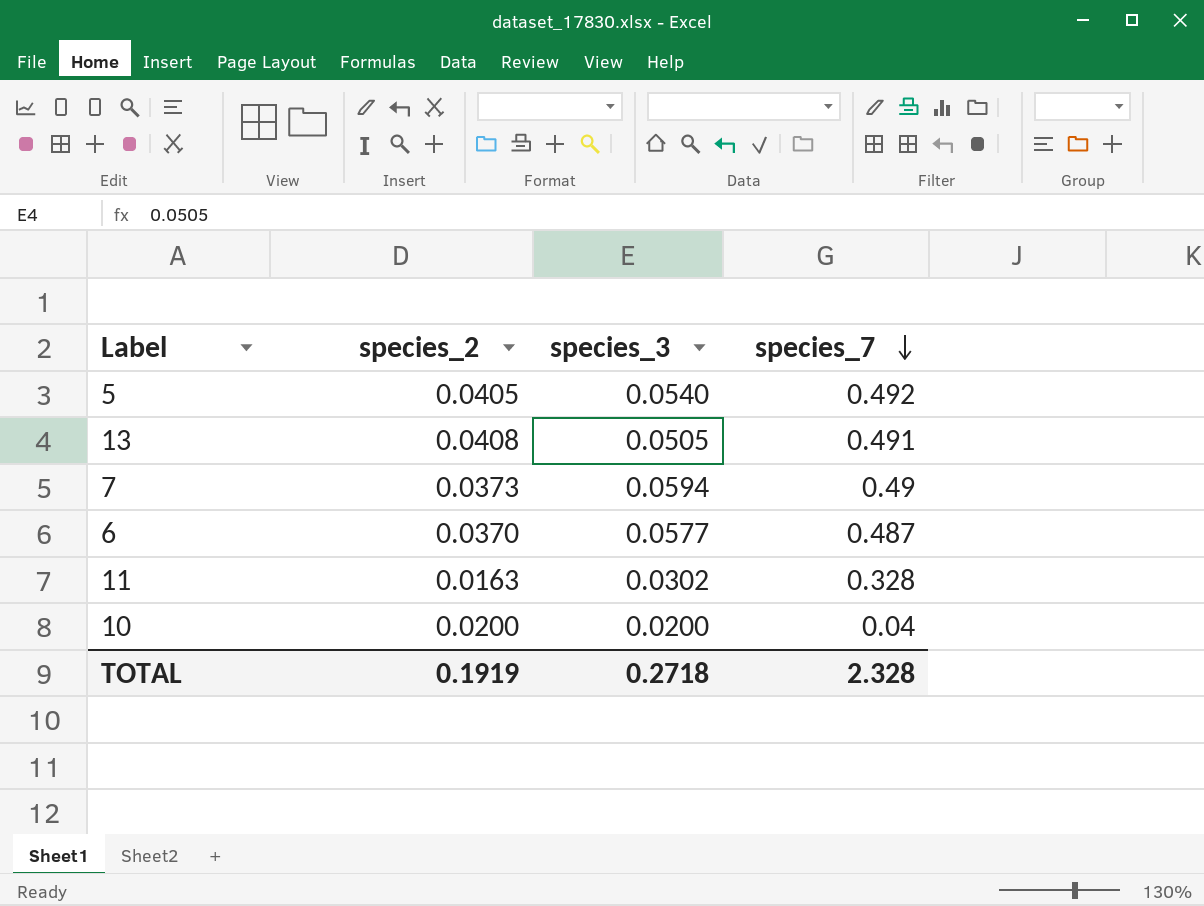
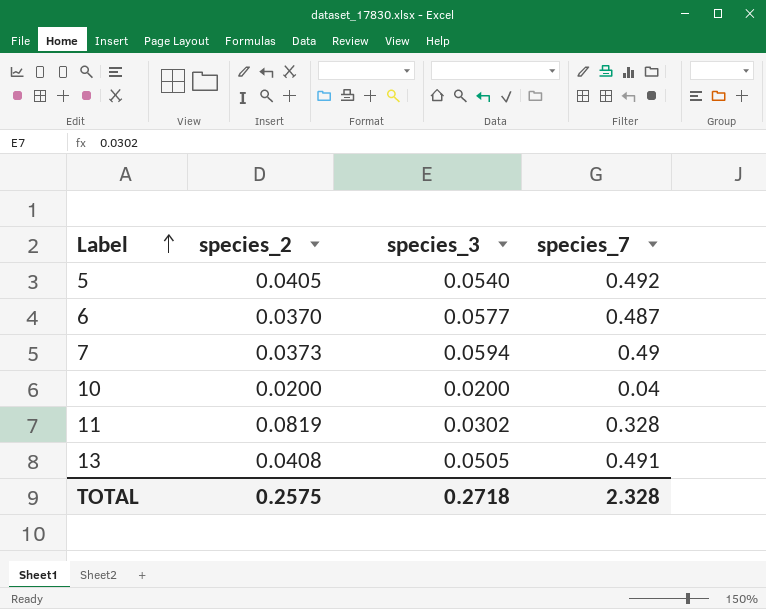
row order: species_7 descending -> Label ascending
11 | species_2: 0.0163 -> 0.0819
TOTAL | species_2: 0.1919 -> 0.2575

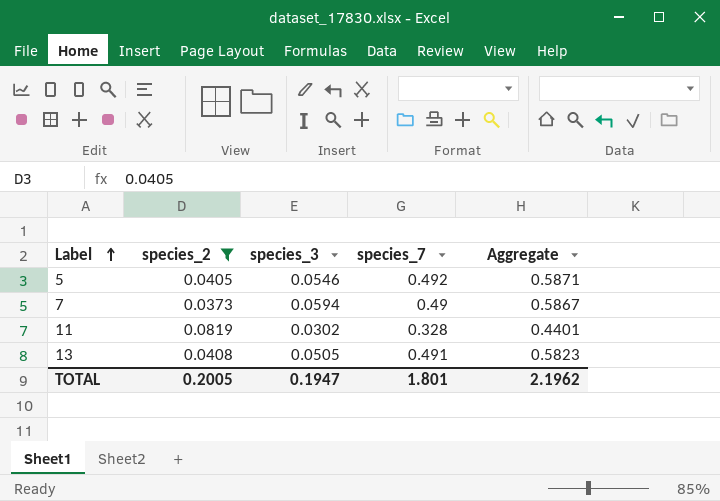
filter: none -> species_2 >= 0.0373
column Aggregate | formula: none -> [species_2] + [species_3] + [species_7]
5 | species_3: 0.0540 -> 0.0546
TOTAL | species_2: 0.2575 -> 0.2005
TOTAL | species_3: 0.2718 -> 0.1947
TOTAL | species_7: 2.328 -> 1.801

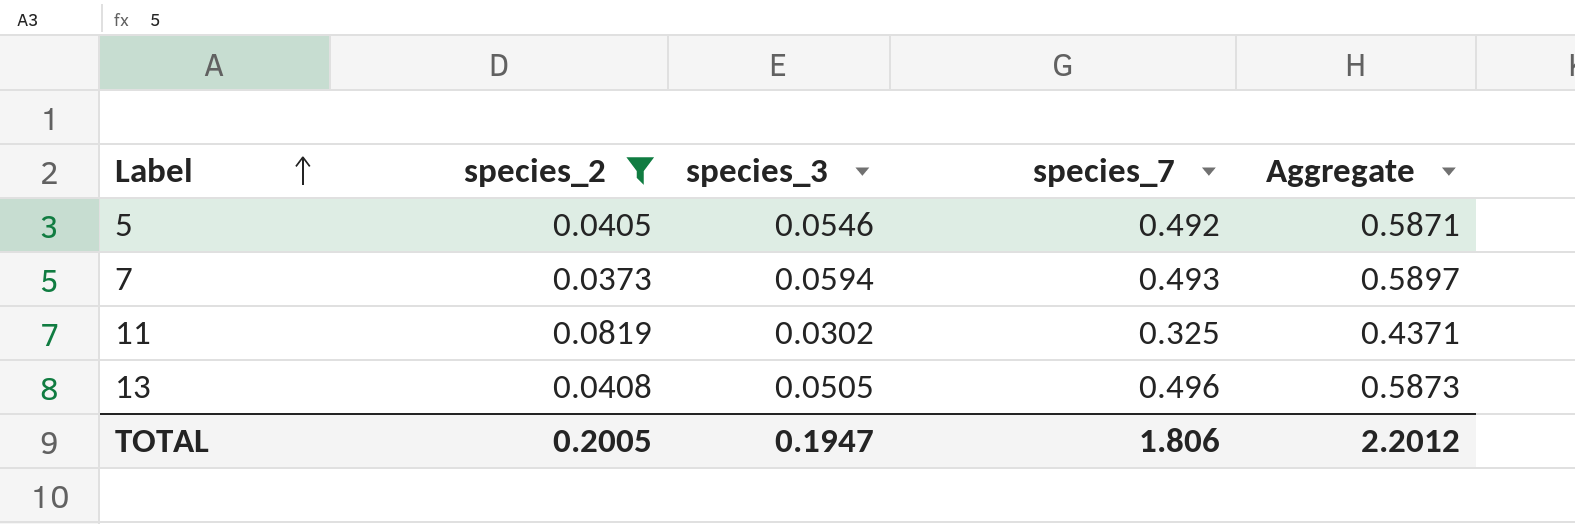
7 | species_7: 0.49 -> 0.493
7 | Aggregate: 0.5867 -> 0.5897
11 | species_7: 0.328 -> 0.325
11 | Aggregate: 0.4401 -> 0.4371
13 | species_7: 0.491 -> 0.496
13 | Aggregate: 0.5823 -> 0.5873
TOTAL | species_7: 1.801 -> 1.806
TOTAL | Aggregate: 2.1962 -> 2.2012

